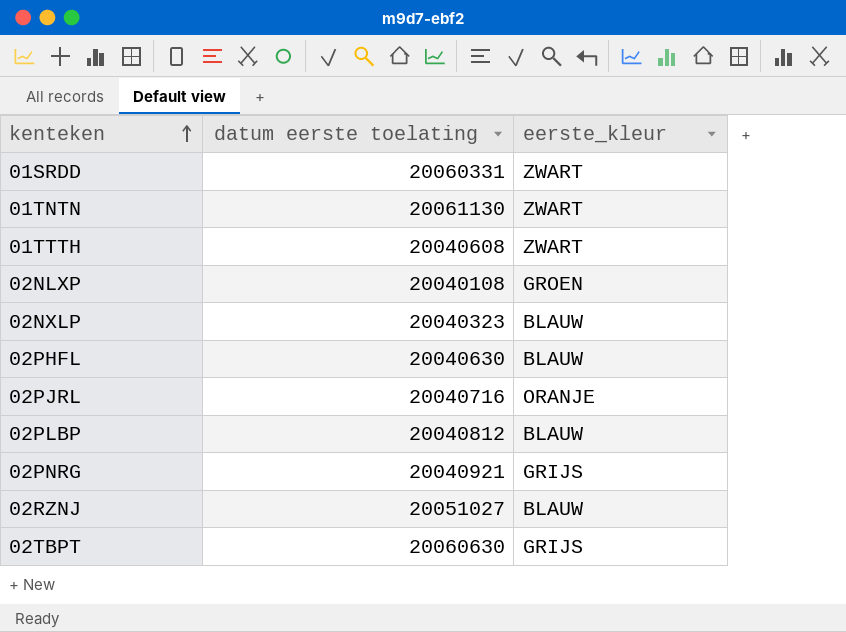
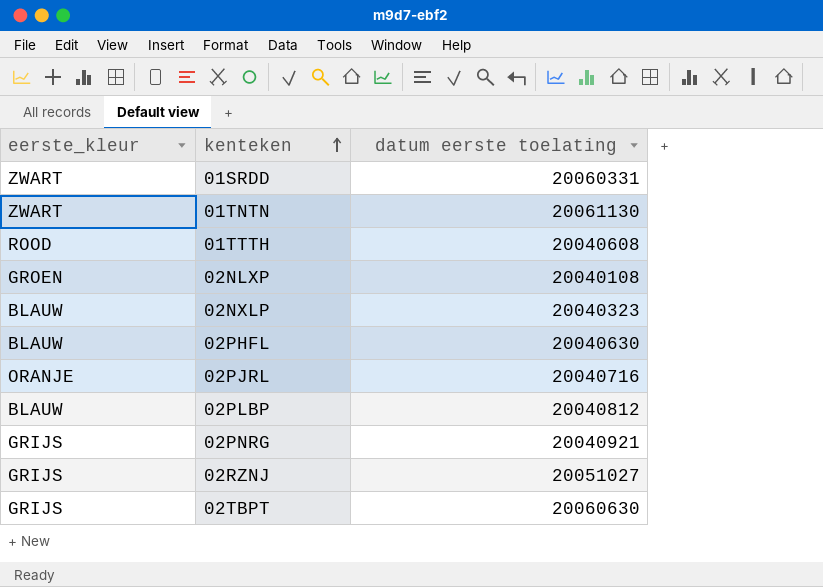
column eerste_kleur | position: 3 -> 1
01TTTH | eerste_kleur: ZWART -> ROOD
02RZNJ | eerste_kleur: BLAUW -> GRIJS

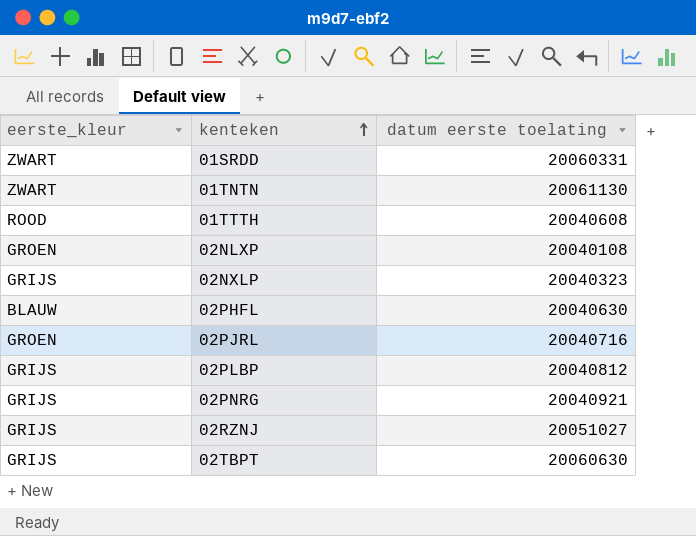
02NXLP | eerste_kleur: BLAUW -> GRIJS
02PJRL | eerste_kleur: ORANJE -> GROEN
02PLBP | eerste_kleur: BLAUW -> GRIJS

